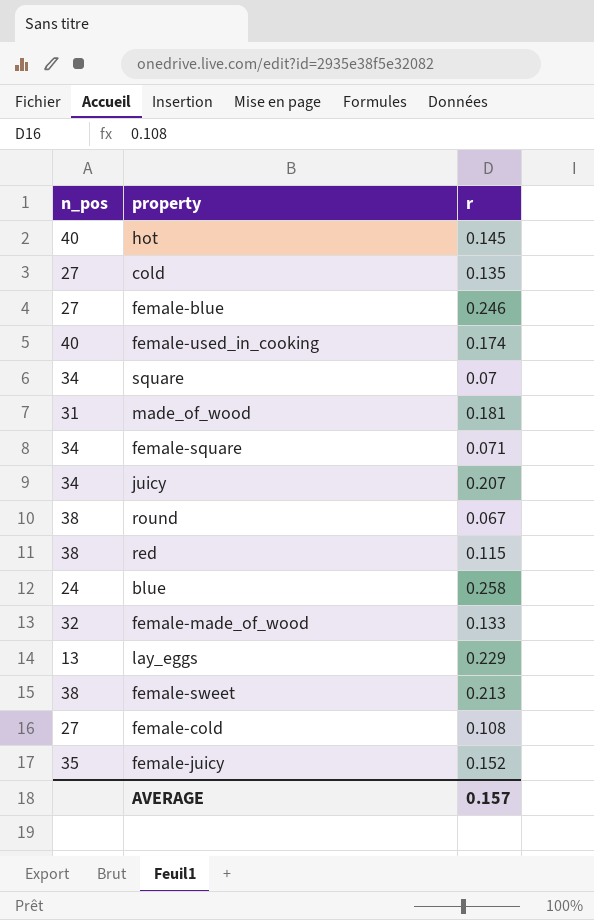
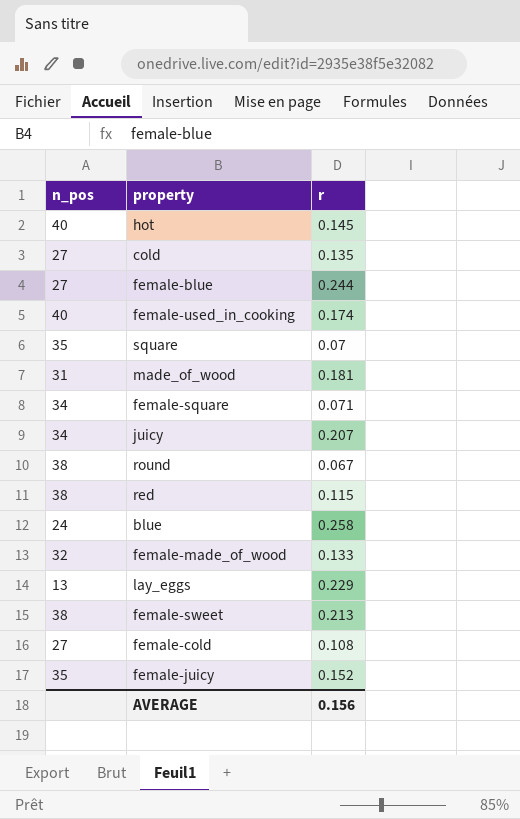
female-blue | r: 0.246 -> 0.244
square | n_pos: 34 -> 35
AVERAGE | r: 0.157 -> 0.156

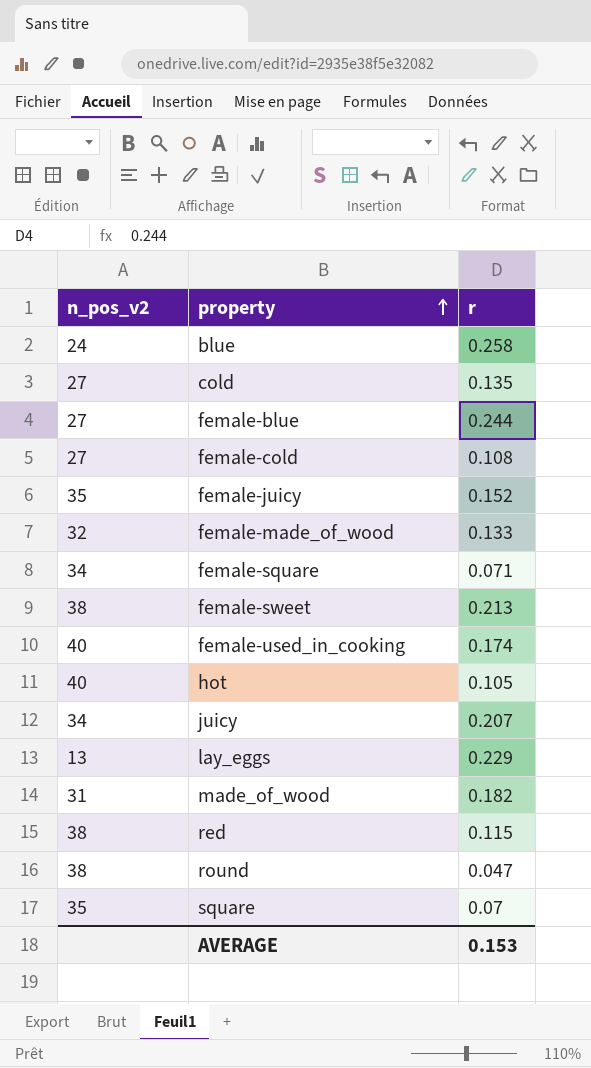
row order: none -> property ascending
column name: n_pos -> n_pos_v2
hot | r: 0.145 -> 0.105
made_of_wood | r: 0.181 -> 0.182
round | r: 0.067 -> 0.047
AVERAGE | r: 0.156 -> 0.153

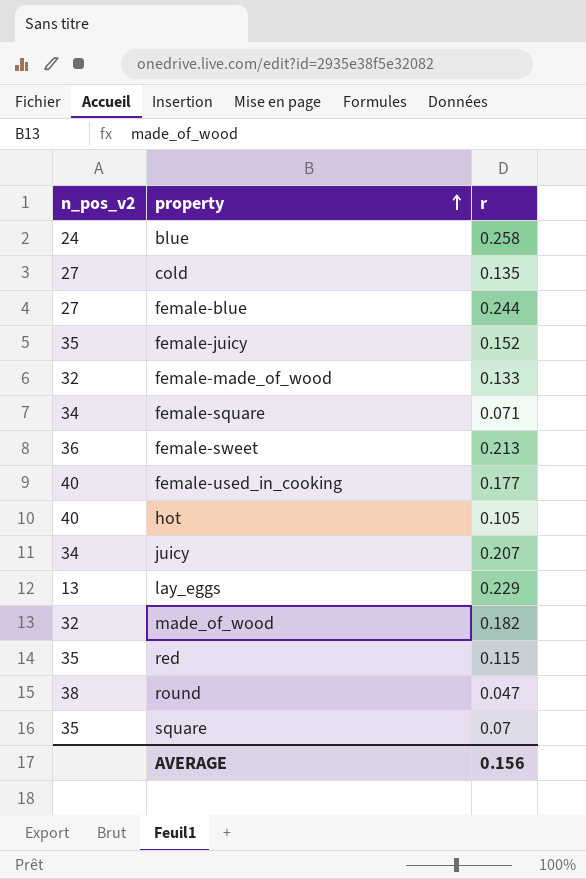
row female-cold: 27 | 0.108 -> none
female-sweet | n_pos_v2: 38 -> 36
female-used_in_cooking | r: 0.174 -> 0.177
made_of_wood | n_pos_v2: 31 -> 32
red | n_pos_v2: 38 -> 35
AVERAGE | r: 0.153 -> 0.156

